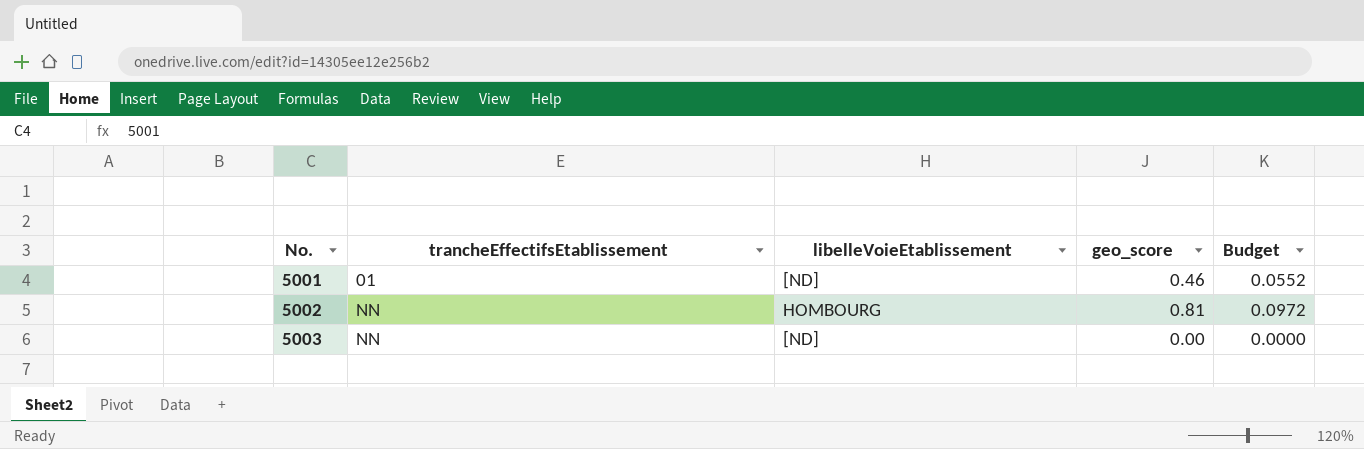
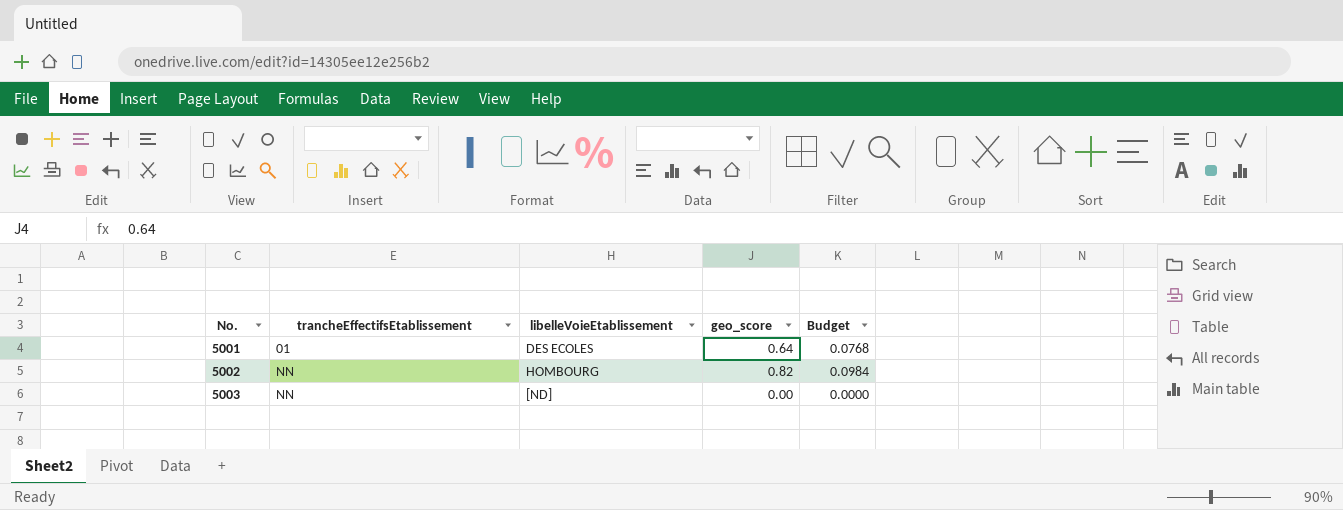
5001 | libelleVoieEtablissement: [ND] -> DES ECOLES
5001 | geo_score: 0.46 -> 0.64
5001 | Budget: 0.0552 -> 0.0768
5002 | geo_score: 0.81 -> 0.82
5002 | Budget: 0.0972 -> 0.0984

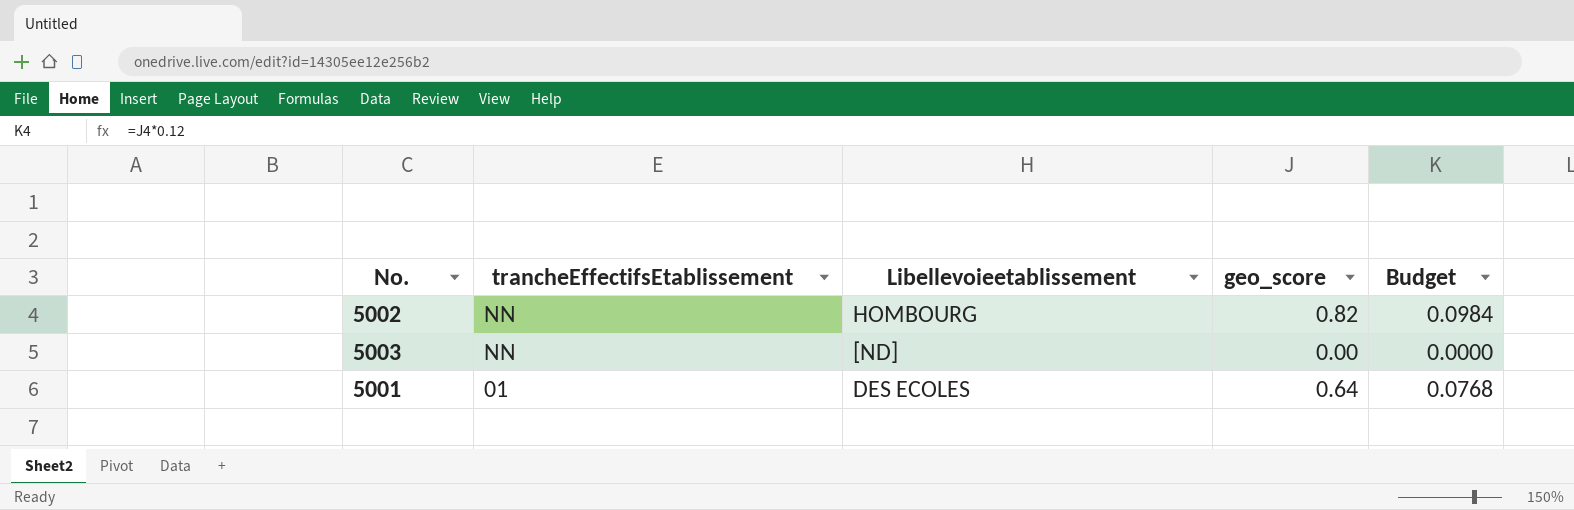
row order: No. ascending -> trancheEffectifsEtablissement descending
column name: libelleVoieEtablissement -> Libellevoieetablissement

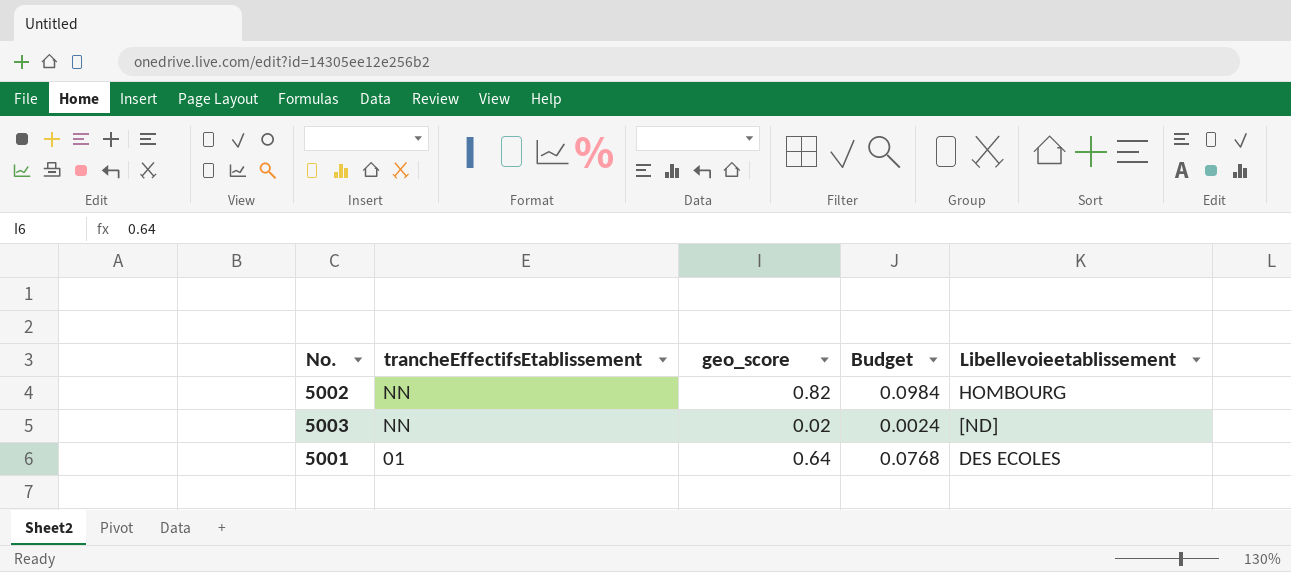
column Libellevoieetablissement | position: 3 -> 5
5003 | geo_score: 0.00 -> 0.02
5003 | Budget: 0.0000 -> 0.0024

